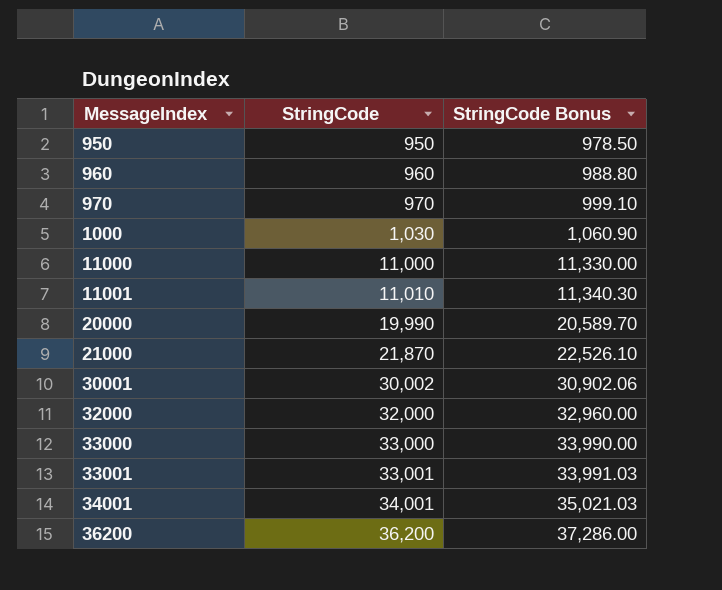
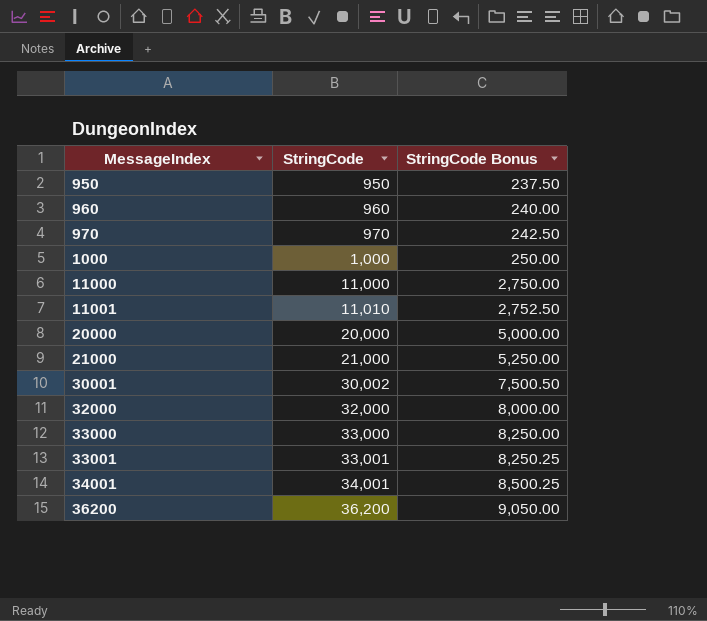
column StringCode Bonus | formula: [StringCode] * 1.03 -> [StringCode] * 0.25
1000 | StringCode: 1,030 -> 1,000
20000 | StringCode: 19,990 -> 20,000
21000 | StringCode: 21,870 -> 21,000

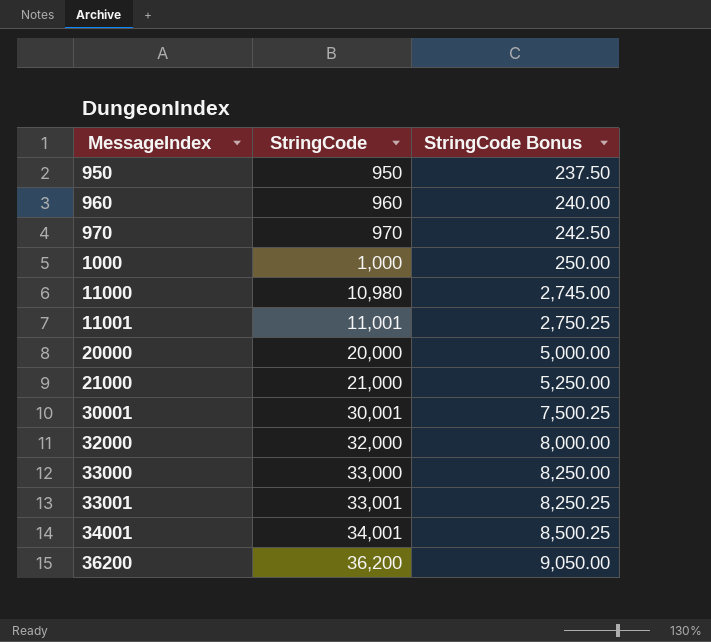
11000 | StringCode: 11,000 -> 10,980
11000 | StringCode Bonus: 2,750.00 -> 2,745.00
11001 | StringCode: 11,010 -> 11,001
11001 | StringCode Bonus: 2,752.50 -> 2,750.25
30001 | StringCode: 30,002 -> 30,001
30001 | StringCode Bonus: 7,500.50 -> 7,500.25

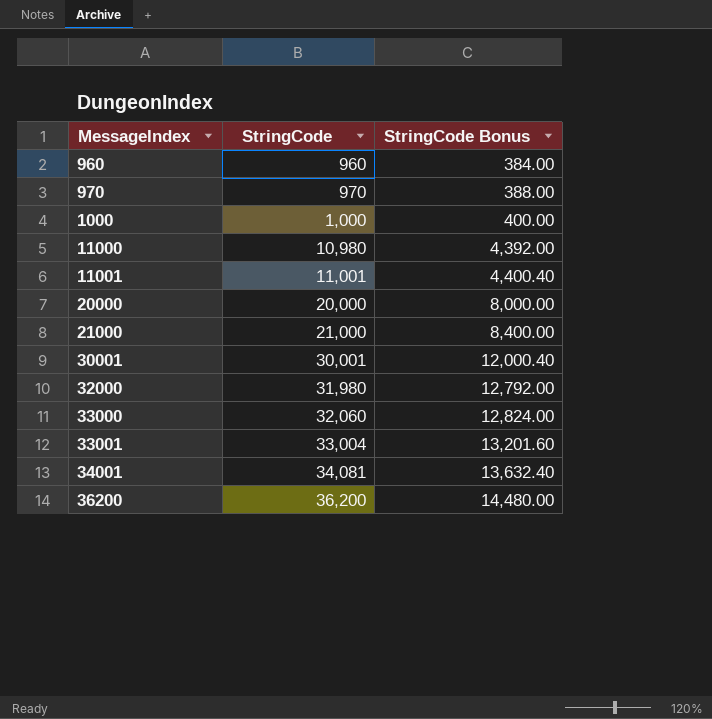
column StringCode Bonus | formula: [StringCode] * 0.25 -> [StringCode] * 0.4
row 950: 950 | 237.50 -> none
32000 | StringCode: 32,000 -> 31,980
33000 | StringCode: 33,000 -> 32,060
33001 | StringCode: 33,001 -> 33,004
34001 | StringCode: 34,001 -> 34,081

